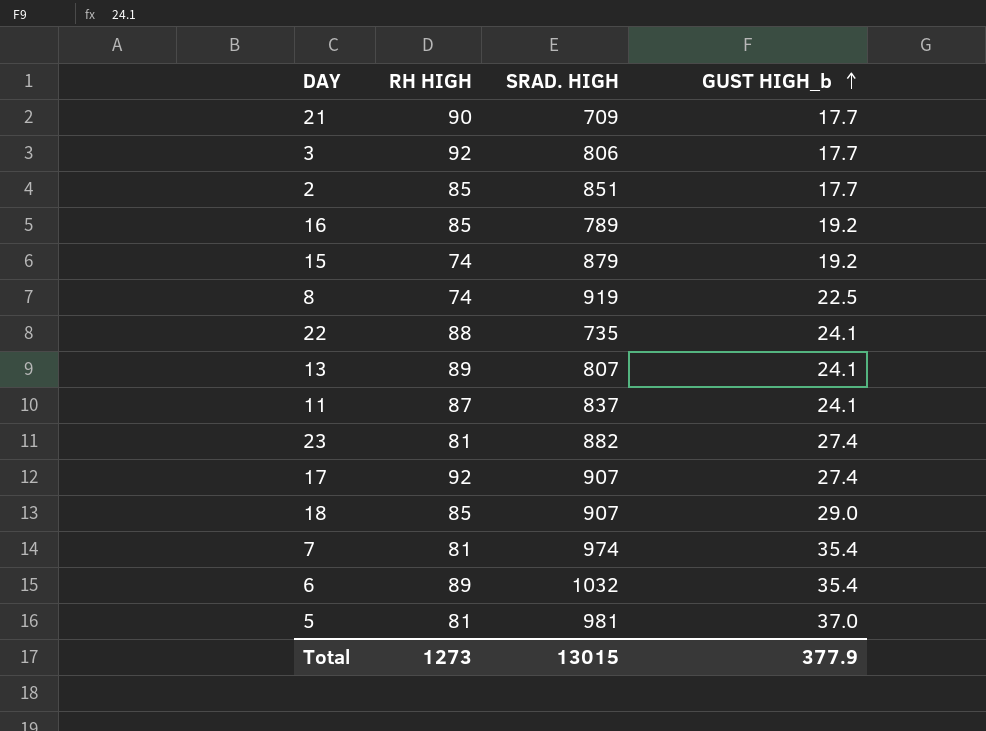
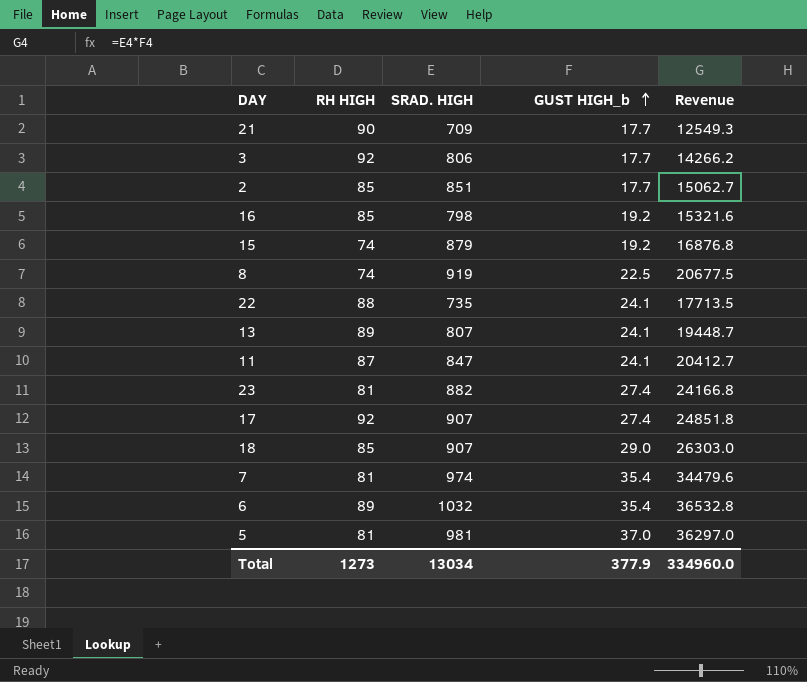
column Revenue | formula: none -> [SRAD. HIGH] * [GUST HIGH_b]
16 | SRAD. HIGH: 789 -> 798
11 | SRAD. HIGH: 837 -> 847
Total | SRAD. HIGH: 13015 -> 13034

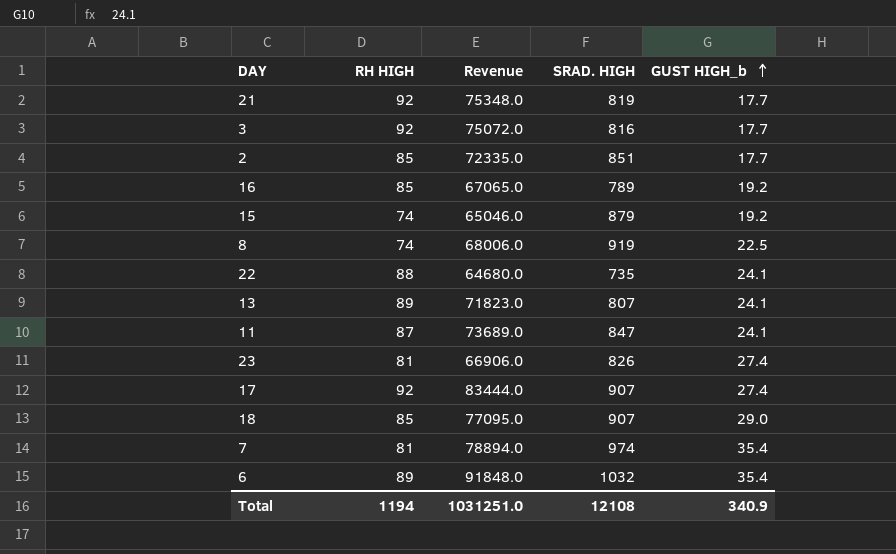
column Revenue | formula: [SRAD. HIGH] * [GUST HIGH_b] -> [RH HIGH] * [SRAD. HIGH]
column Revenue | position: 5 -> 3
row 5: 81 | 981 | 37.0 | 36297.0 -> none
21 | RH HIGH: 90 -> 92
21 | SRAD. HIGH: 709 -> 819
3 | SRAD. HIGH: 806 -> 816
16 | SRAD. HIGH: 798 -> 789
23 | SRAD. HIGH: 882 -> 826
Total | RH HIGH: 1273 -> 1194
Total | Revenue: 334960.0 -> 1031251.0
Total | SRAD. HIGH: 13034 -> 12108
Total | GUST HIGH_b: 377.9 -> 340.9

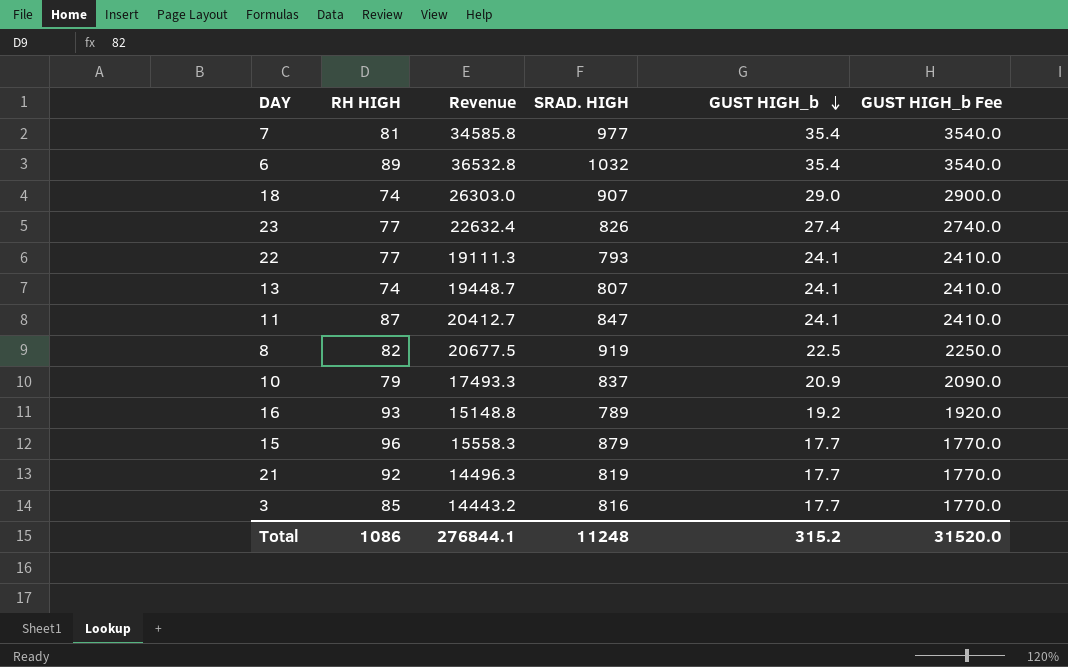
row order: GUST HIGH_b ascending -> GUST HIGH_b descending
column Revenue | formula: [RH HIGH] * [SRAD. HIGH] -> [SRAD. HIGH] * [GUST HIGH_b]
column GUST HIGH_b Fee | formula: none -> [GUST HIGH_b] * 100
row 2: 85 | 72335.0 | 851 | 17.7 -> none
row 17: 92 | 83444.0 | 907 | 27.4 -> none
7 | SRAD. HIGH: 974 -> 977
18 | RH HIGH: 85 -> 74
23 | RH HIGH: 81 -> 77
22 | RH HIGH: 88 -> 77
22 | SRAD. HIGH: 735 -> 793
13 | RH HIGH: 89 -> 74
8 | RH HIGH: 74 -> 82
row 10: none -> 79 | 17493.3 | 837 | 20.9 | 2090.0
16 | RH HIGH: 85 -> 93
15 | RH HIGH: 74 -> 96
15 | GUST HIGH_b: 19.2 -> 17.7
3 | RH HIGH: 92 -> 85
Total | RH HIGH: 1194 -> 1086
Total | Revenue: 1031251.0 -> 276844.1
Total | SRAD. HIGH: 12108 -> 11248
Total | GUST HIGH_b: 340.9 -> 315.2

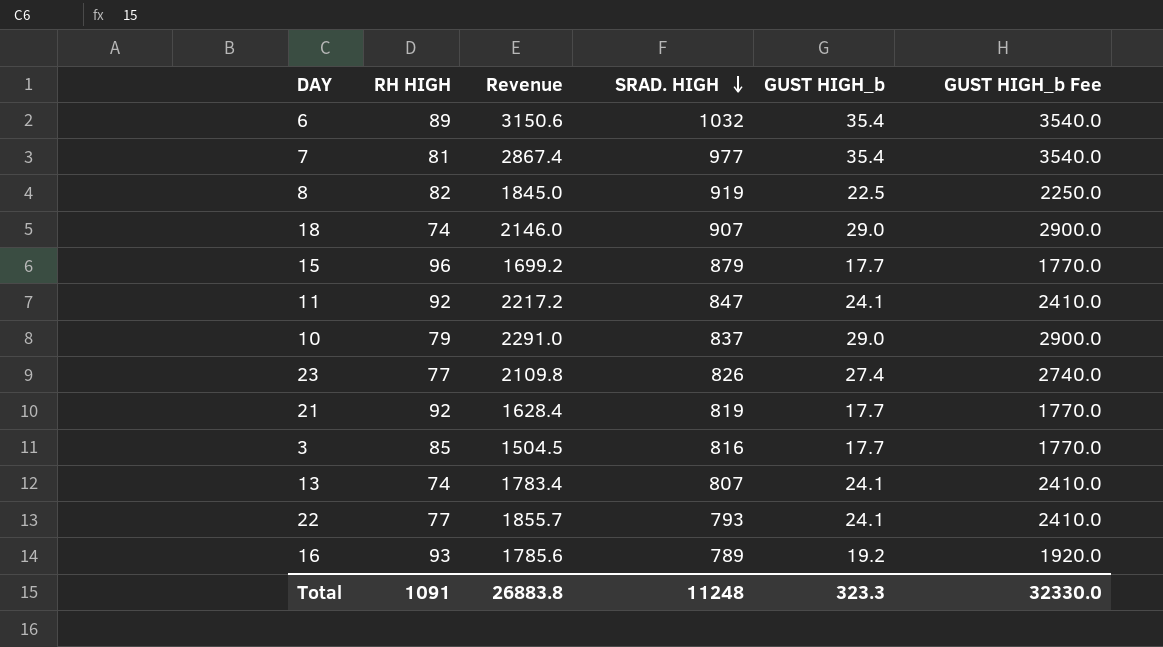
row order: GUST HIGH_b descending -> SRAD. HIGH descending
column Revenue | formula: [SRAD. HIGH] * [GUST HIGH_b] -> [RH HIGH] * [GUST HIGH_b]
11 | RH HIGH: 87 -> 92
10 | GUST HIGH_b: 20.9 -> 29.0
10 | GUST HIGH_b Fee: 2090.0 -> 2900.0
Total | RH HIGH: 1086 -> 1091
Total | Revenue: 276844.1 -> 26883.8
Total | GUST HIGH_b: 315.2 -> 323.3
Total | GUST HIGH_b Fee: 31520.0 -> 32330.0

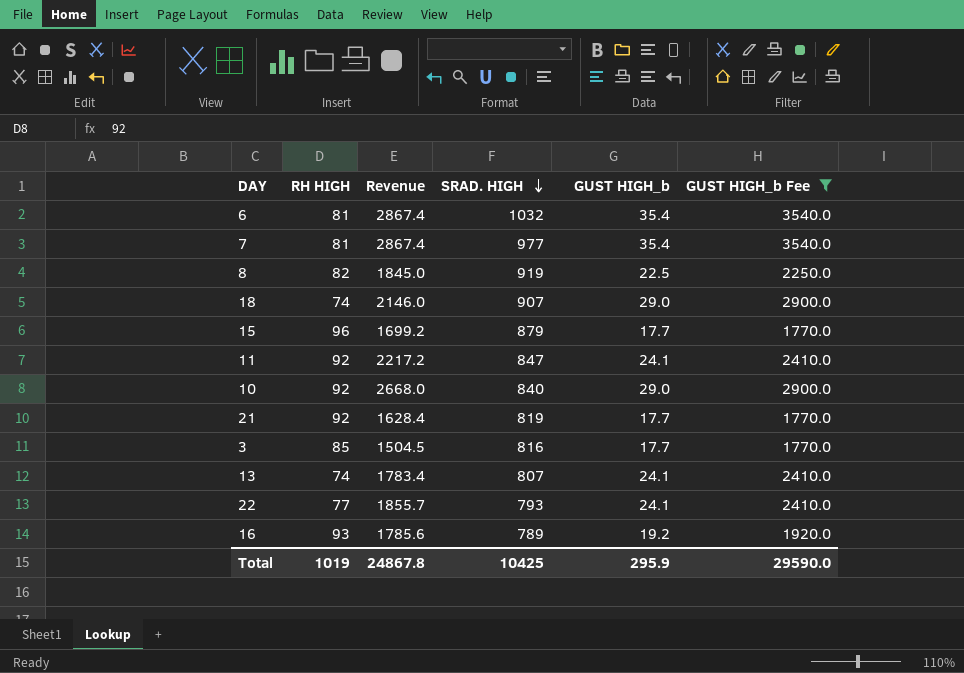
filter: none -> GUST HIGH_b Fee != 2740.0
6 | RH HIGH: 89 -> 81
6 | Revenue: 3150.6 -> 2867.4
10 | RH HIGH: 79 -> 92
10 | Revenue: 2291.0 -> 2668.0
10 | SRAD. HIGH: 837 -> 840
Total | RH HIGH: 1091 -> 1019
Total | Revenue: 26883.8 -> 24867.8
Total | SRAD. HIGH: 11248 -> 10425
Total | GUST HIGH_b: 323.3 -> 295.9
Total | GUST HIGH_b Fee: 32330.0 -> 29590.0

